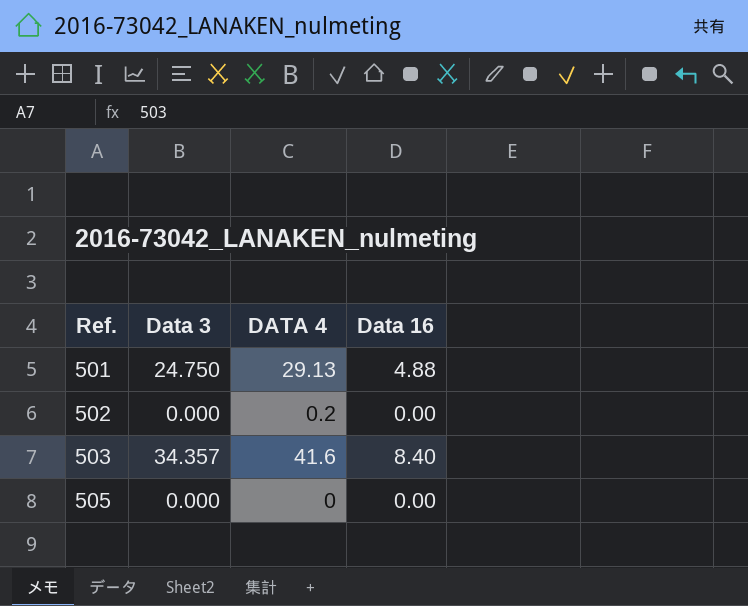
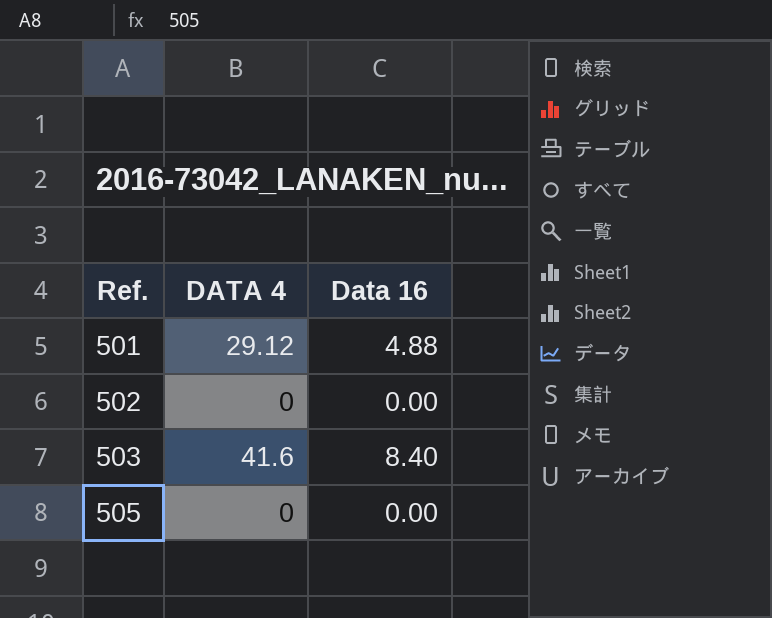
column Data 3 | position: 2 -> none
501 | DATA 4: 29.13 -> 29.12
502 | DATA 4: 0.2 -> 0

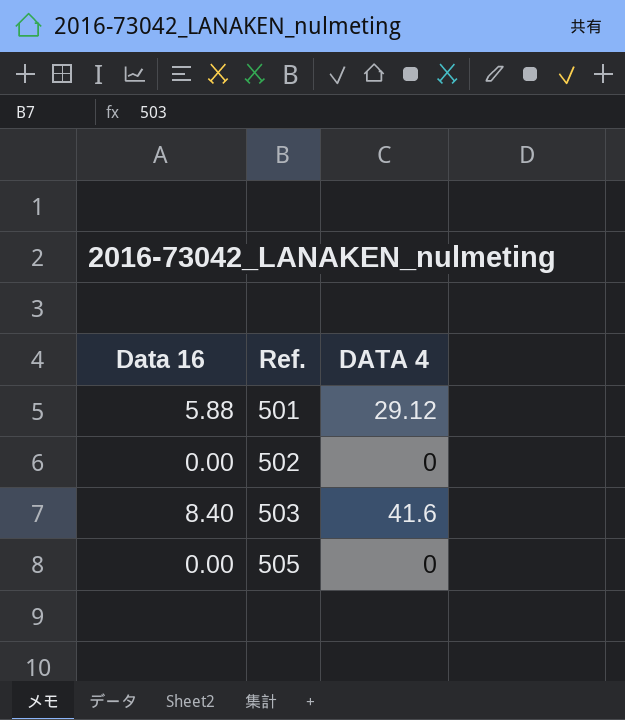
column Data 16 | position: 3 -> 1
501 | Data 16: 4.88 -> 5.88

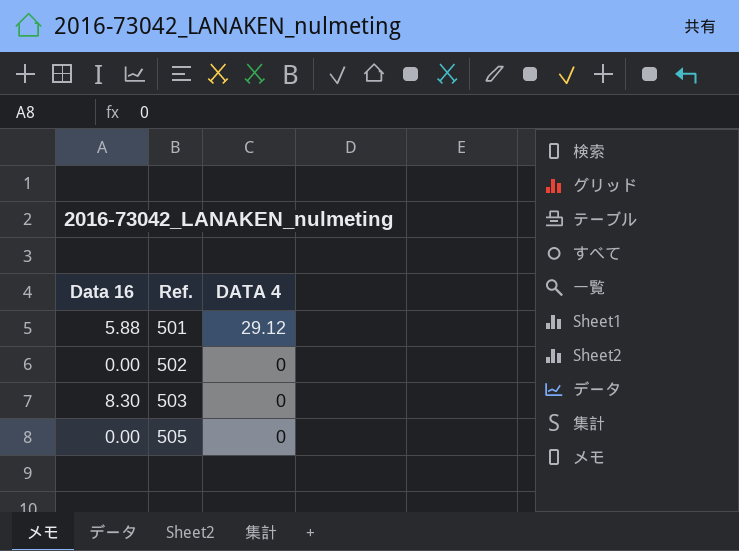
503 | Data 16: 8.40 -> 8.30
503 | DATA 4: 41.6 -> 0

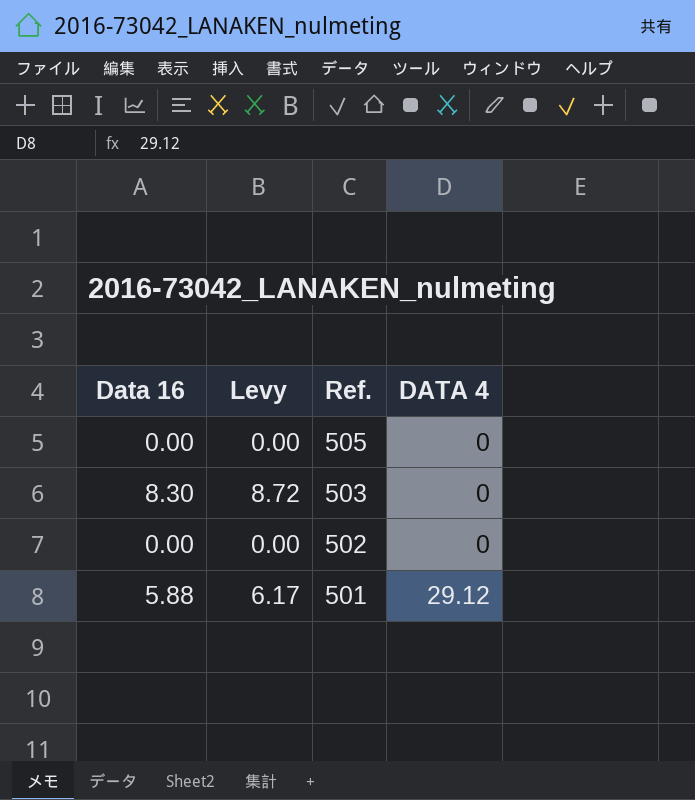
row order: Ref. ascending -> Ref. descending
column Levy | formula: none -> [Data 16] * 1.05

